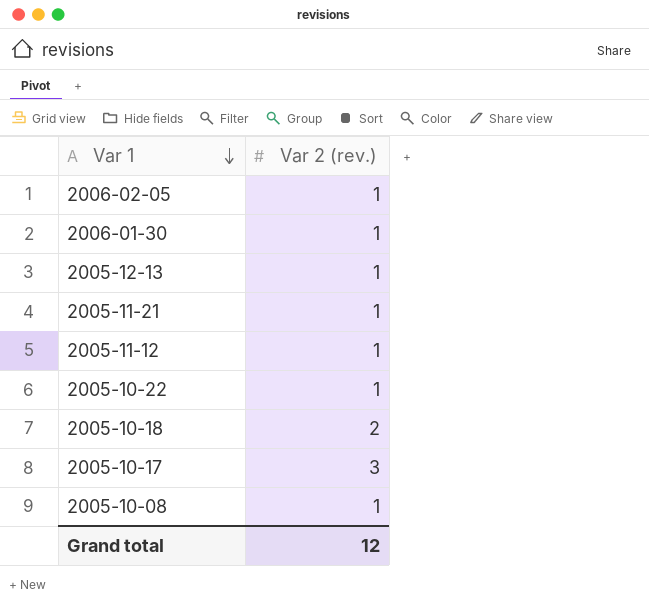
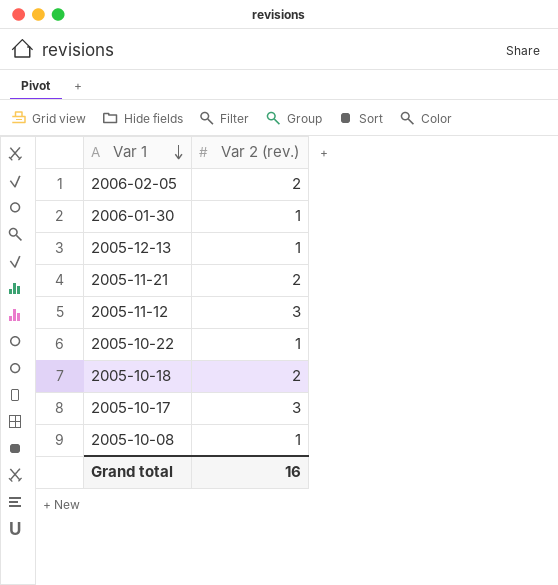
2006-02-05 | Var 2 (rev.): 1 -> 2
2005-11-21 | Var 2 (rev.): 1 -> 2
2005-11-12 | Var 2 (rev.): 1 -> 3
Grand total | Var 2 (rev.): 12 -> 16

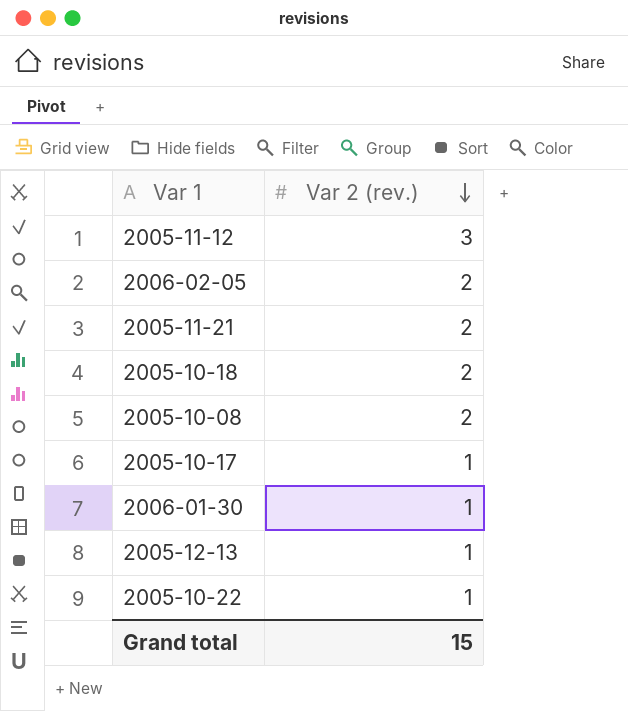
row order: Var 1 descending -> Var 2 (rev.) descending
2005-10-08 | Var 2 (rev.): 1 -> 2
2005-10-17 | Var 2 (rev.): 3 -> 1
Grand total | Var 2 (rev.): 16 -> 15

